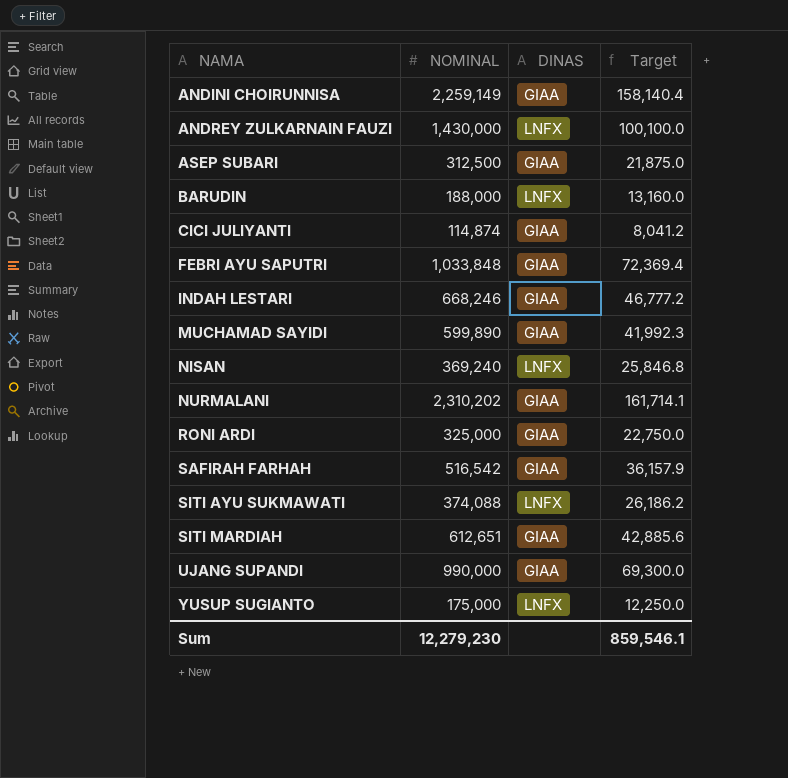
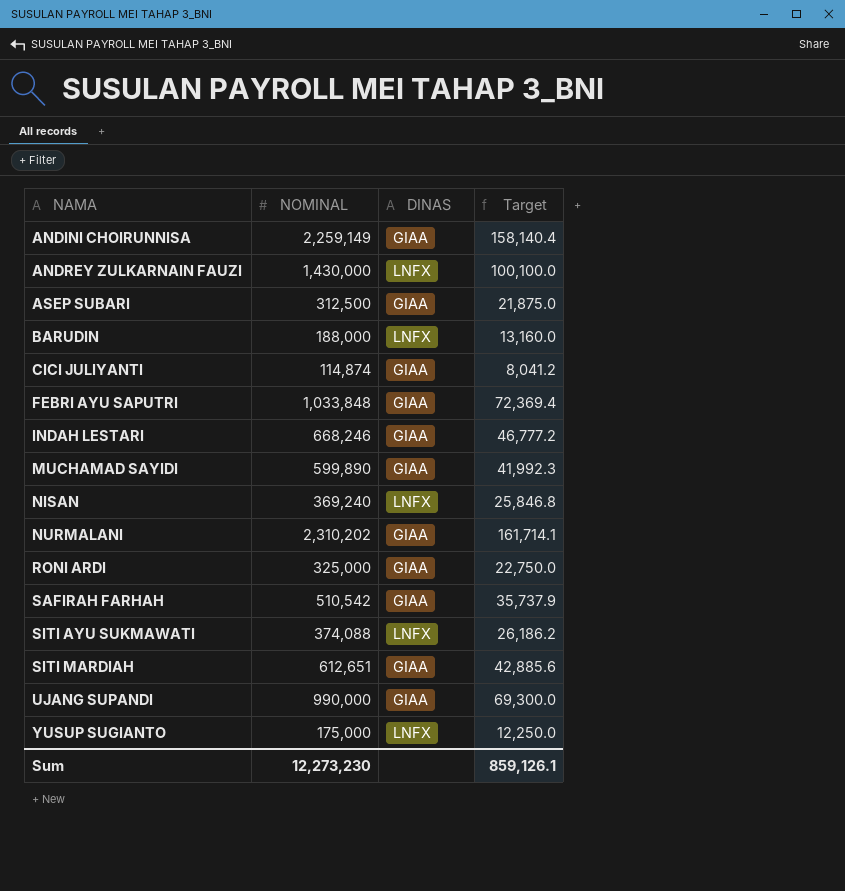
SAFIRAH FARHAH | NOMINAL: 516,542 -> 510,542
SAFIRAH FARHAH | Target: 36,157.9 -> 35,737.9
Sum | NOMINAL: 12,279,230 -> 12,273,230
Sum | Target: 859,546.1 -> 859,126.1

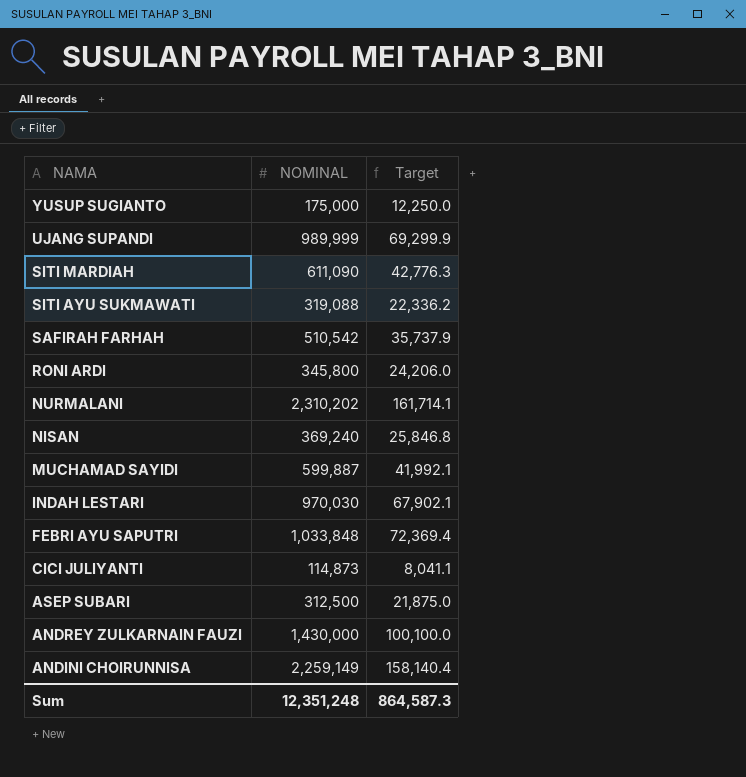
row order: NAMA ascending -> NAMA descending
column DINAS | position: 3 -> none
row BARUDIN: 188,000 | LNFX | 13,160.0 -> none
UJANG SUPANDI | NOMINAL: 990,000 -> 989,999
UJANG SUPANDI | Target: 69,300.0 -> 69,299.9
SITI MARDIAH | NOMINAL: 612,651 -> 611,090
SITI MARDIAH | Target: 42,885.6 -> 42,776.3
SITI AYU SUKMAWATI | NOMINAL: 374,088 -> 319,088
SITI AYU SUKMAWATI | Target: 26,186.2 -> 22,336.2
RONI ARDI | NOMINAL: 325,000 -> 345,800
RONI ARDI | Target: 22,750.0 -> 24,206.0
MUCHAMAD SAYIDI | NOMINAL: 599,890 -> 599,887
MUCHAMAD SAYIDI | Target: 41,992.3 -> 41,992.1
INDAH LESTARI | NOMINAL: 668,246 -> 970,030
INDAH LESTARI | Target: 46,777.2 -> 67,902.1
CICI JULIYANTI | NOMINAL: 114,874 -> 114,873
CICI JULIYANTI | Target: 8,041.2 -> 8,041.1
Sum | NOMINAL: 12,273,230 -> 12,351,248
Sum | Target: 859,126.1 -> 864,587.3

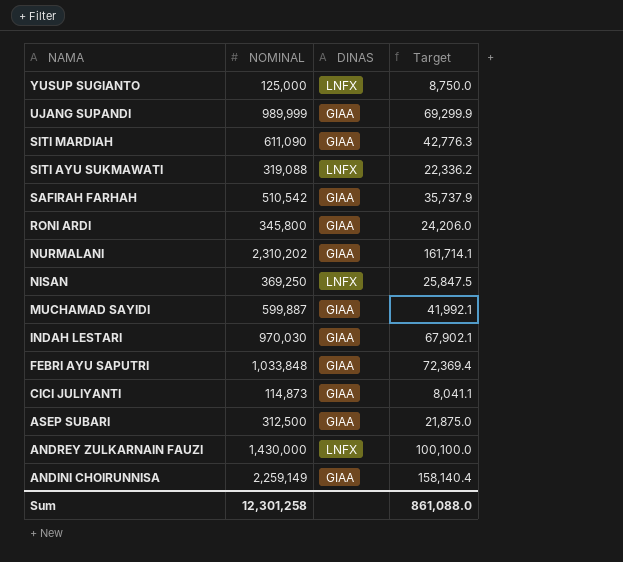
column DINAS | position: none -> 3
YUSUP SUGIANTO | NOMINAL: 175,000 -> 125,000
YUSUP SUGIANTO | Target: 12,250.0 -> 8,750.0
NISAN | NOMINAL: 369,240 -> 369,250
NISAN | Target: 25,846.8 -> 25,847.5
Sum | NOMINAL: 12,351,248 -> 12,301,258
Sum | Target: 864,587.3 -> 861,088.0

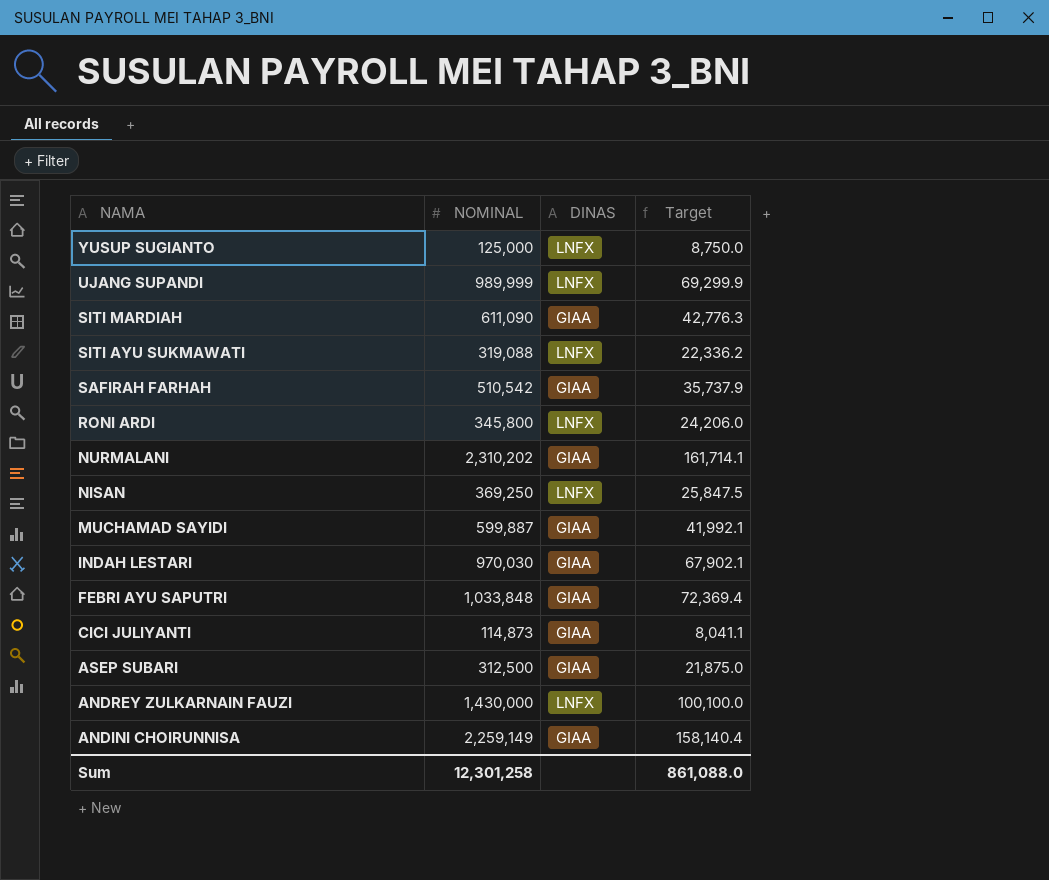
UJANG SUPANDI | DINAS: GIAA -> LNFX
RONI ARDI | DINAS: GIAA -> LNFX

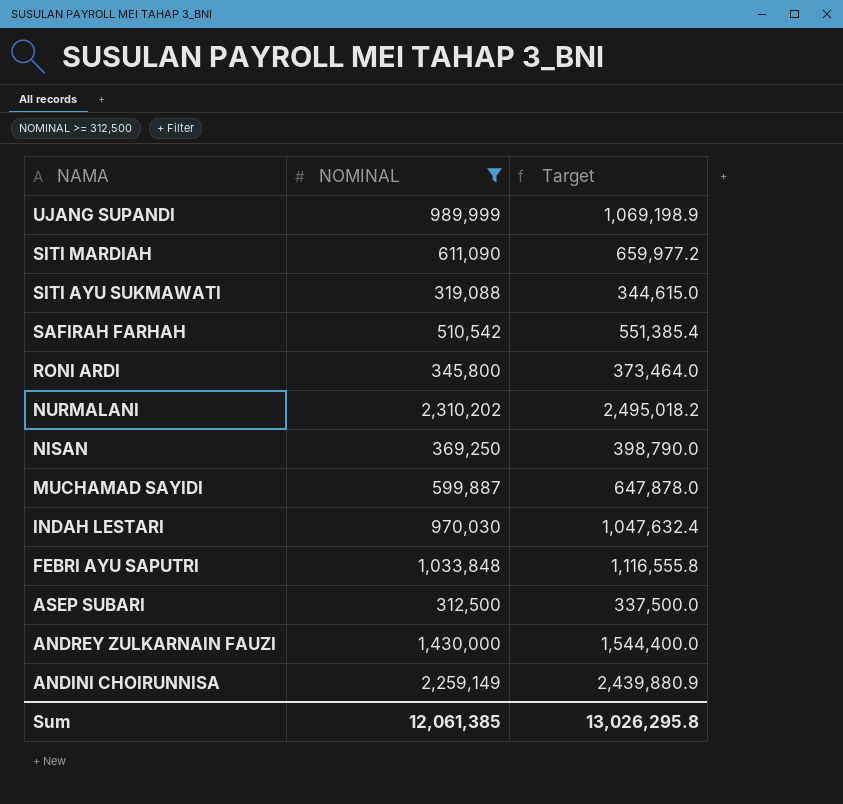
filter: none -> NOMINAL >= 312,500
column DINAS | position: 3 -> none
column Target | formula: [NOMINAL] * 0.07 -> [NOMINAL] * 1.08
Sum | NOMINAL: 12,301,258 -> 12,061,385
Sum | Target: 861,088.0 -> 13,026,295.8

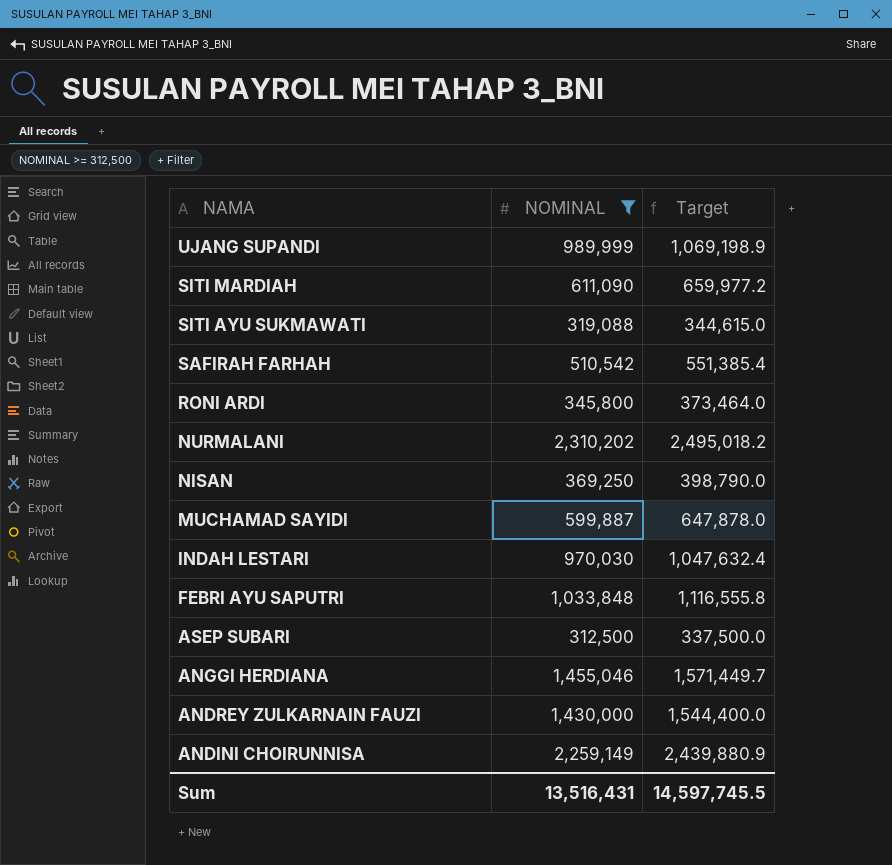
row ANGGI HERDIANA: none -> 1,455,046 | 1,571,449.7
Sum | NOMINAL: 12,061,385 -> 13,516,431
Sum | Target: 13,026,295.8 -> 14,597,745.5

